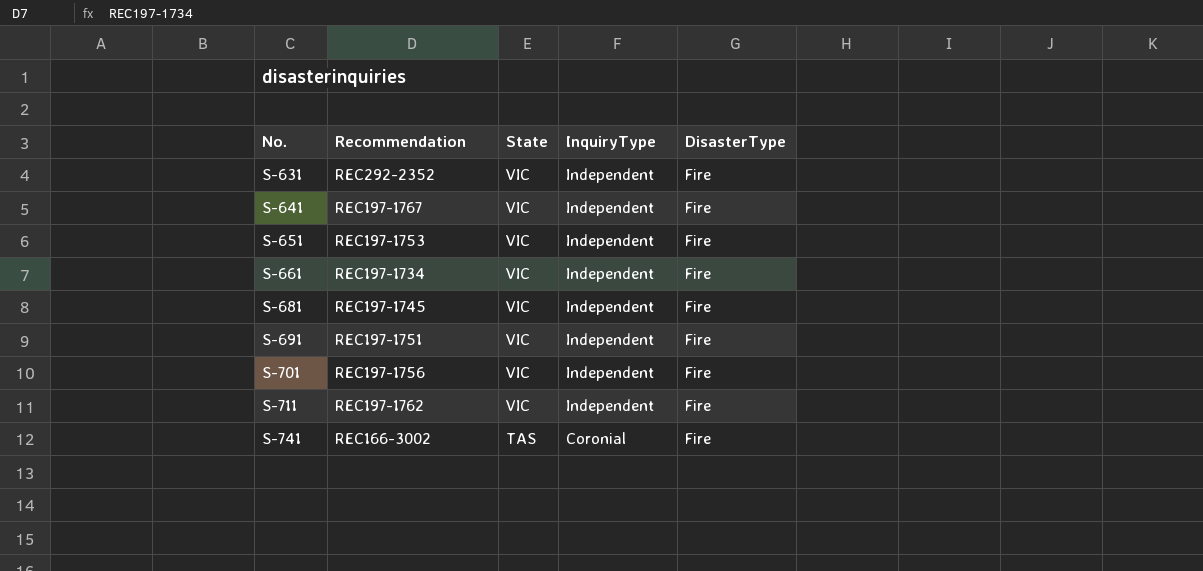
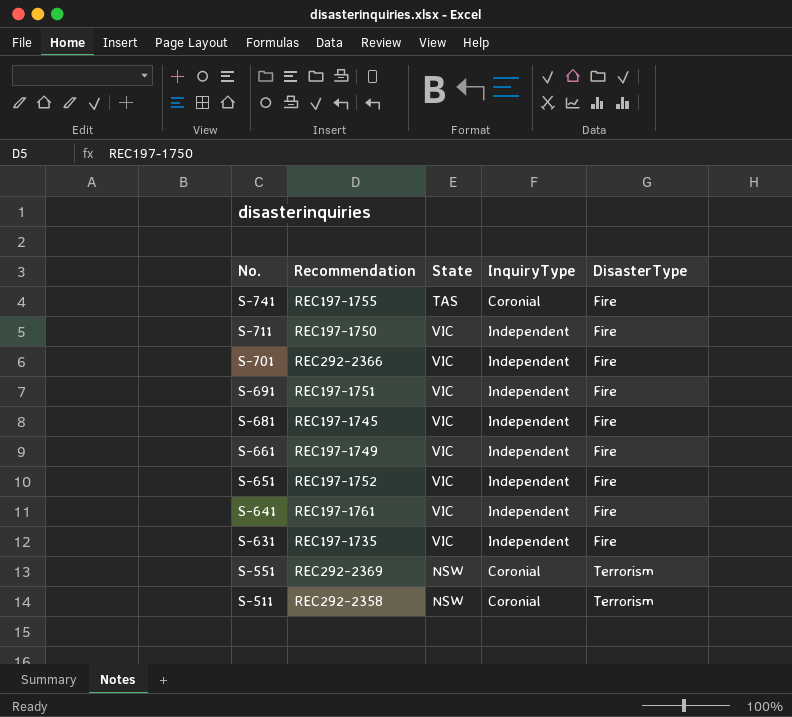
row order: No. ascending -> No. descending
S-741 | Recommendation: REC166-3002 -> REC197-1755
S-711 | Recommendation: REC197-1762 -> REC197-1750
S-701 | Recommendation: REC197-1756 -> REC292-2366
S-661 | Recommendation: REC197-1734 -> REC197-1749
S-651 | Recommendation: REC197-1753 -> REC197-1752
S-641 | Recommendation: REC197-1767 -> REC197-1761
S-631 | Recommendation: REC292-2352 -> REC197-1735
row S-551: none -> REC292-2369 | NSW | Coronial | Terrorism
row S-511: none -> REC292-2358 | NSW | Coronial | Terrorism

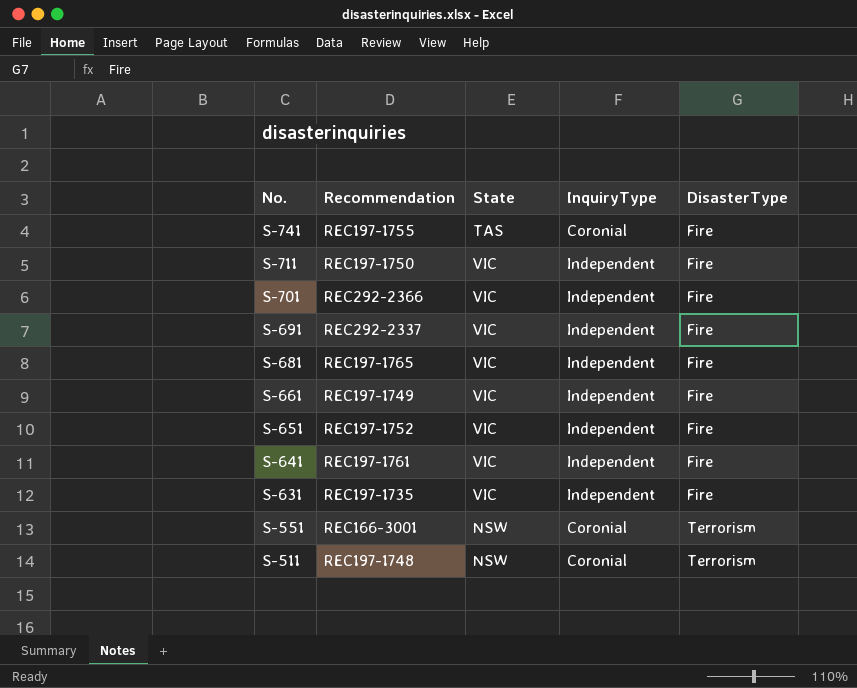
S-691 | Recommendation: REC197-1751 -> REC292-2337
S-681 | Recommendation: REC197-1745 -> REC197-1765
S-551 | Recommendation: REC292-2369 -> REC166-3001
S-511 | Recommendation: REC292-2358 -> REC197-1748

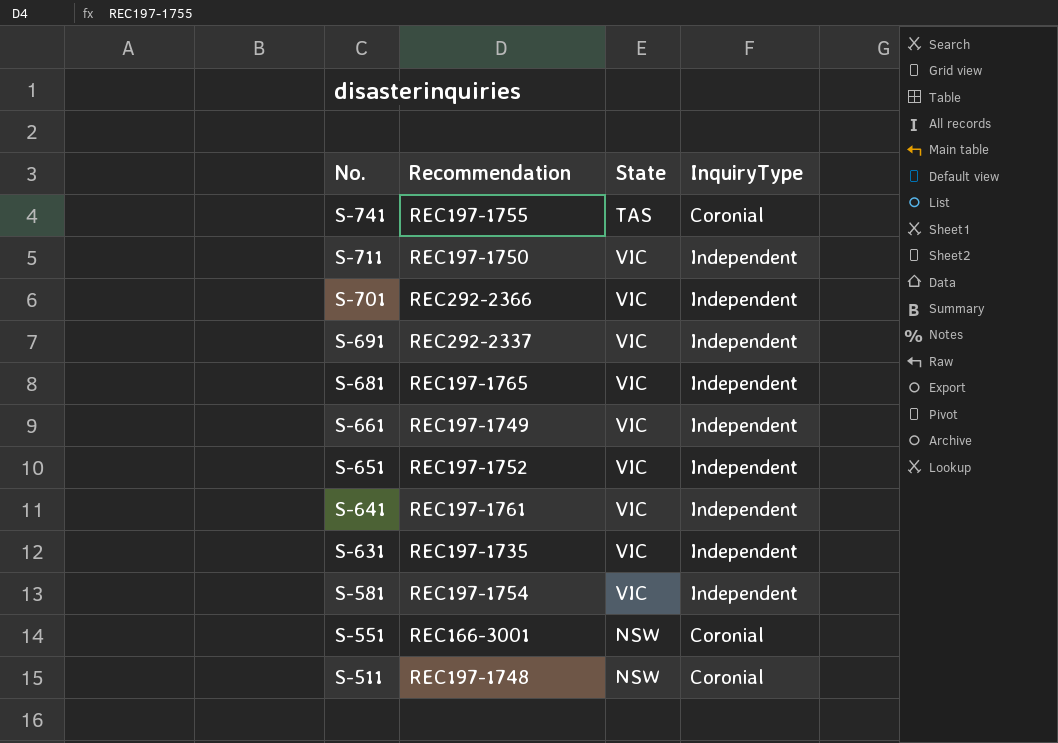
column DisasterType | position: 5 -> none
row S-581: none -> REC197-1754 | VIC | Independent

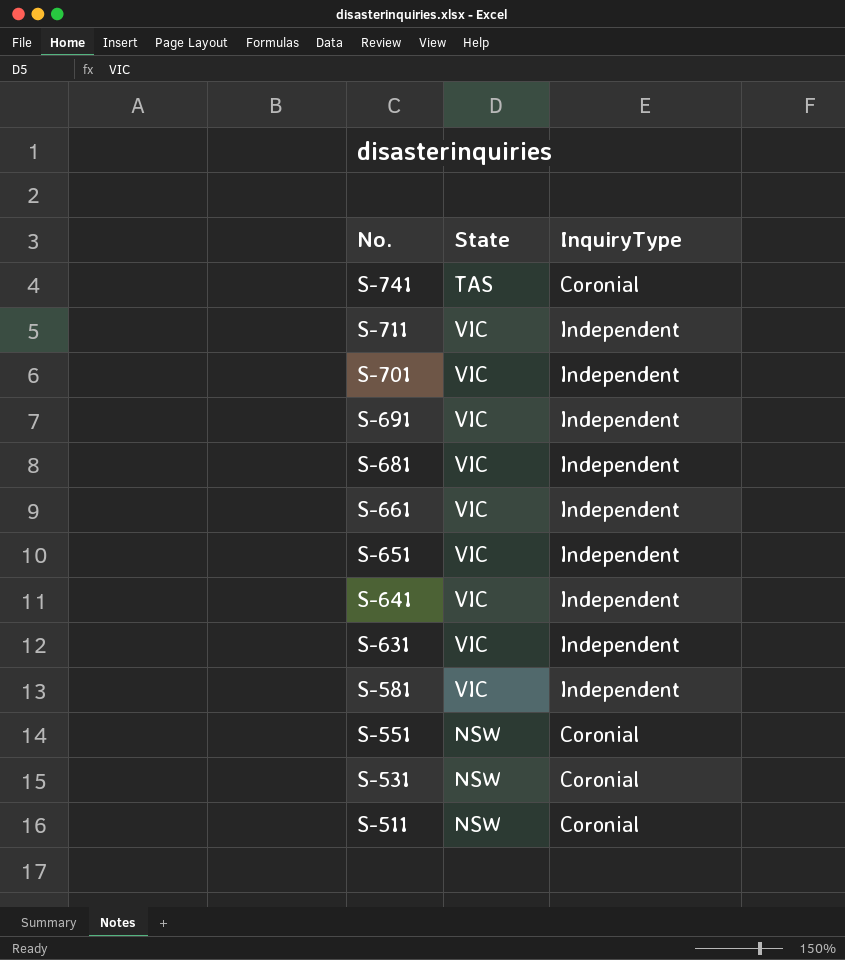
column Recommendation | position: 2 -> none
row S-531: none -> NSW | Coronial

